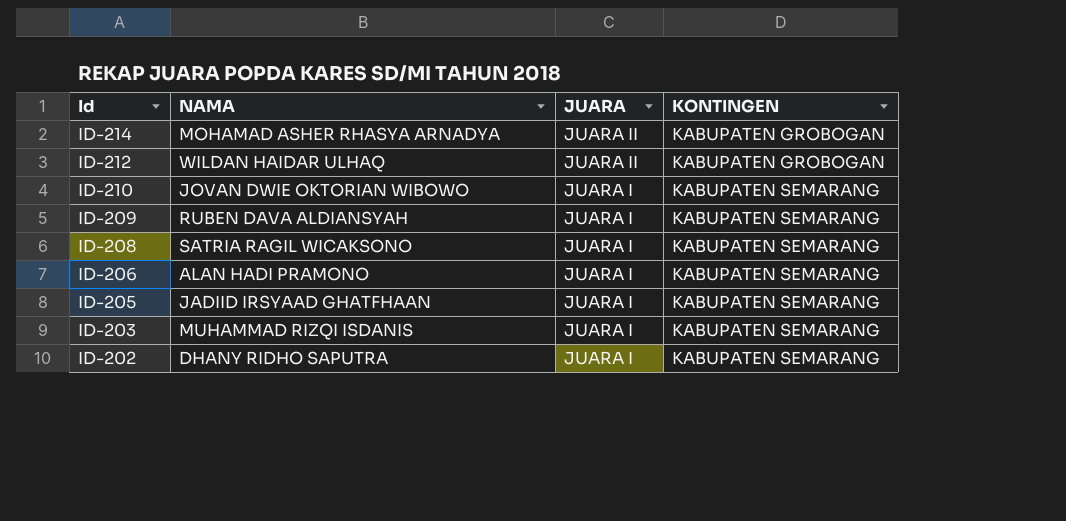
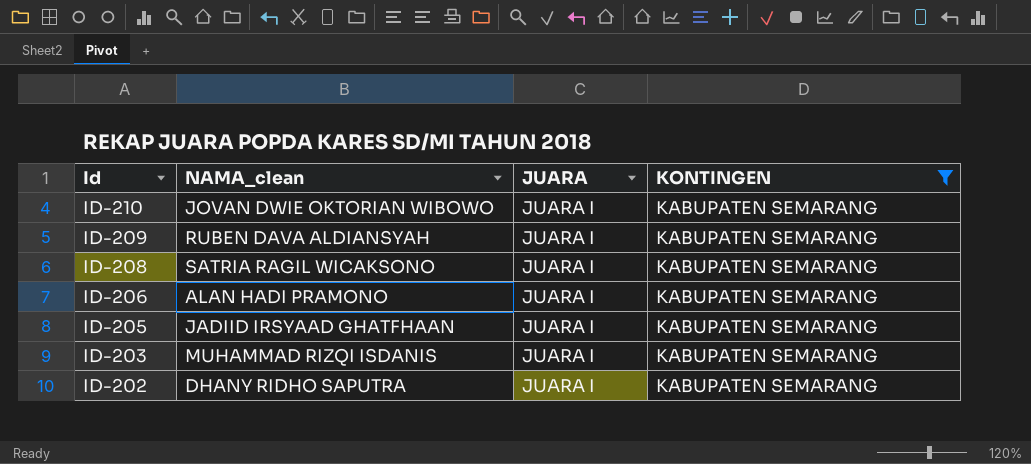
filter: none -> KONTINGEN = KABUPATEN SEMARANG
column name: NAMA -> NAMA_clean

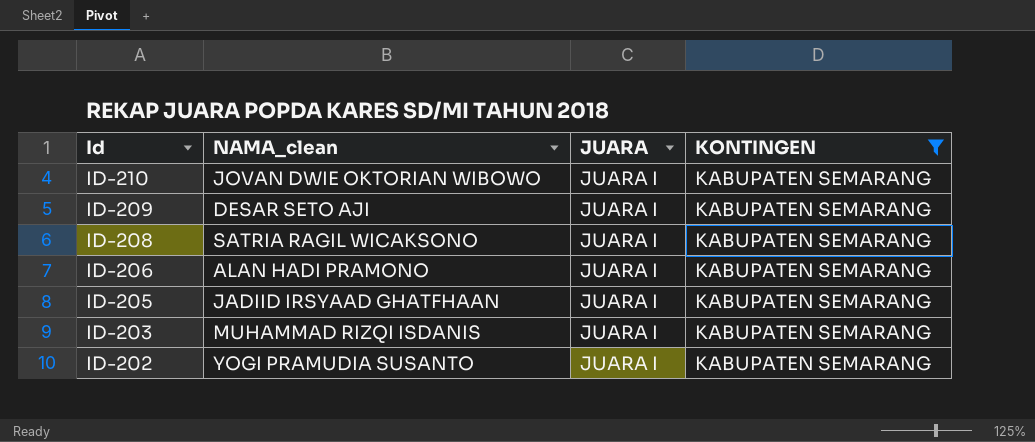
ID-209 | NAMA_clean: RUBEN DAVA ALDIANSYAH -> DESAR SETO AJI
ID-202 | NAMA_clean: DHANY RIDHO SAPUTRA -> YOGI PRAMUDIA SUSANTO

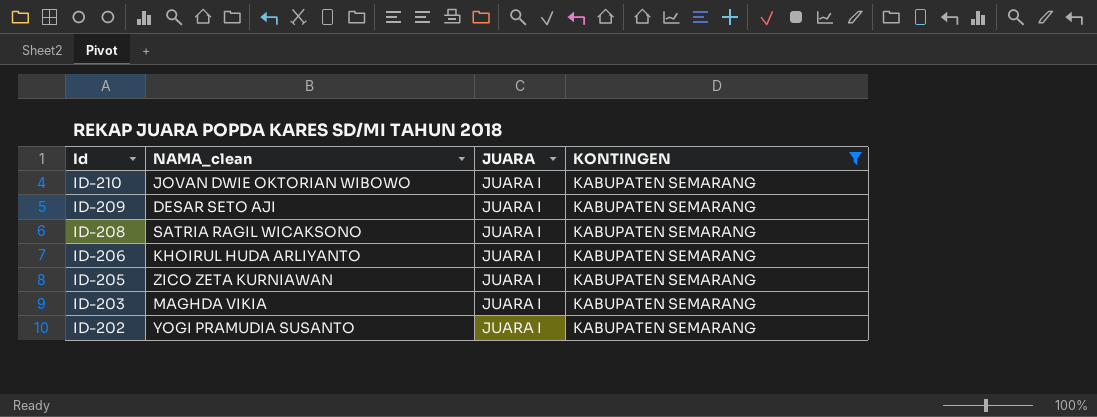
ID-206 | NAMA_clean: ALAN HADI PRAMONO -> KHOIRUL HUDA ARLIYANTO
ID-205 | NAMA_clean: JADIID IRSYAAD GHATFHAAN -> ZICO ZETA KURNIAWAN
ID-203 | NAMA_clean: MUHAMMAD RIZQI ISDANIS -> MAGHDA VIKIA

